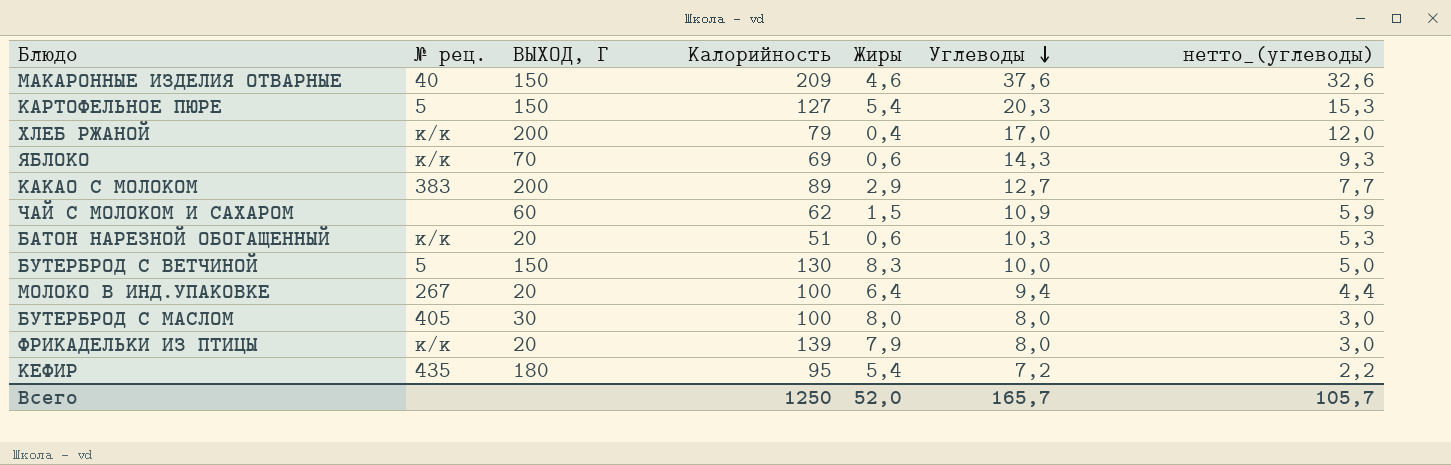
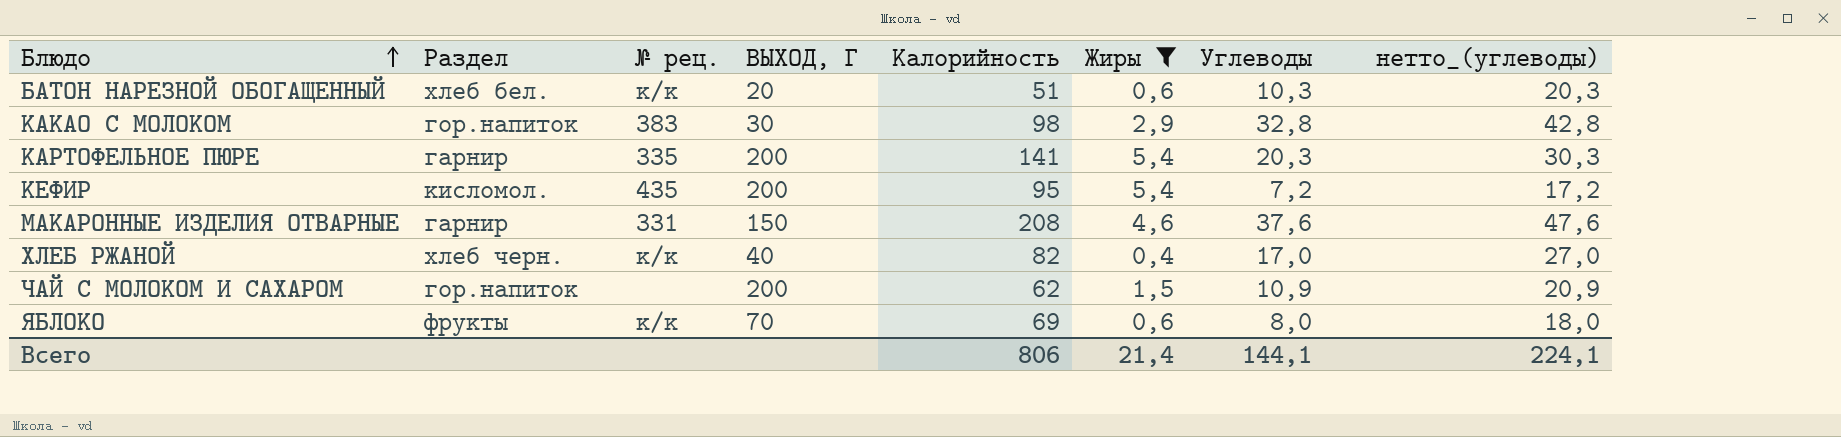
filter: none -> Жиры <= 5,4
row order: Углеводы descending -> Блюдо ascending
column Раздел | position: none -> 2
column нетто_(углеводы) | formula: [Углеводы] - 5 -> [Углеводы] + 10
КАКАО С МОЛОКОМ | ВЫХОД, Г: 200 -> 30
КАКАО С МОЛОКОМ | Калорийность: 89 -> 98
КАКАО С МОЛОКОМ | Углеводы: 12,7 -> 32,8
КАРТОФЕЛЬНОЕ ПЮРЕ | № рец.: 5 -> 335
КАРТОФЕЛЬНОЕ ПЮРЕ | ВЫХОД, Г: 150 -> 200
КАРТОФЕЛЬНОЕ ПЮРЕ | Калорийность: 127 -> 141
КЕФИР | ВЫХОД, Г: 180 -> 200
МАКАРОННЫЕ ИЗДЕЛИЯ ОТВАРНЫЕ | № рец.: 40 -> 331
МАКАРОННЫЕ ИЗДЕЛИЯ ОТВАРНЫЕ | Калорийность: 209 -> 208
ХЛЕБ РЖАНОЙ | ВЫХОД, Г: 200 -> 40
ХЛЕБ РЖАНОЙ | Калорийность: 79 -> 82
ЧАЙ С МОЛОКОМ И САХАРОМ | ВЫХОД, Г: 60 -> 200
ЯБЛОКО | Углеводы: 14,3 -> 8,0
Всего | Калорийность: 1250 -> 806
Всего | Жиры: 52,0 -> 21,4
Всего | Углеводы: 165,7 -> 144,1
Всего | нетто_(углеводы): 105,7 -> 224,1

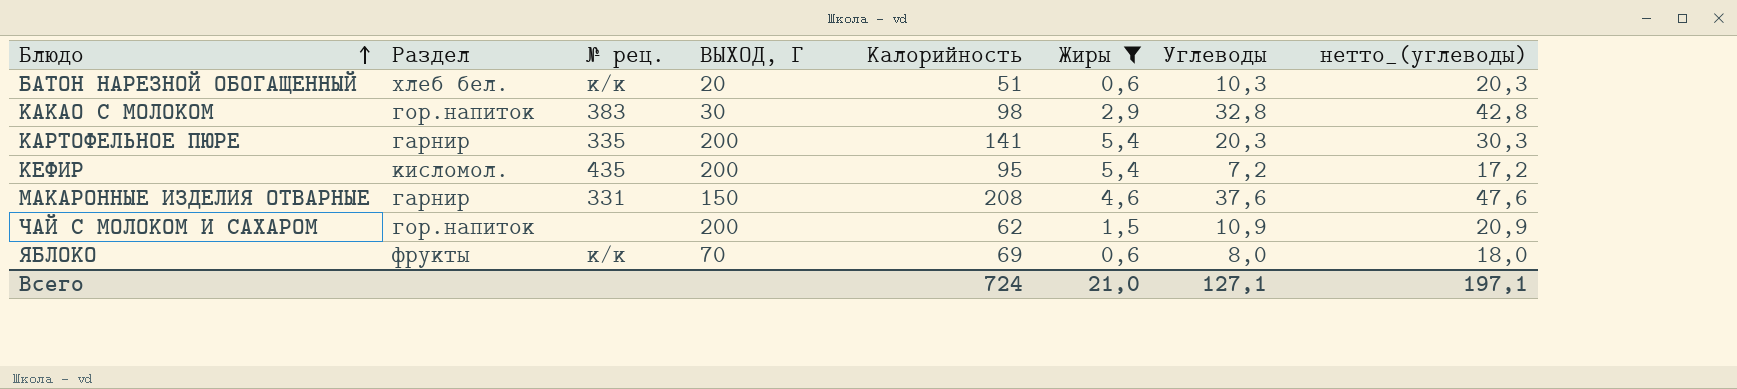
row ХЛЕБ РЖАНОЙ: хлеб черн. | к/к | 40 | 82 | 0,4 | 17,0 | 27,0 -> none
Всего | Калорийность: 806 -> 724
Всего | Жиры: 21,4 -> 21,0
Всего | Углеводы: 144,1 -> 127,1
Всего | нетто_(углеводы): 224,1 -> 197,1

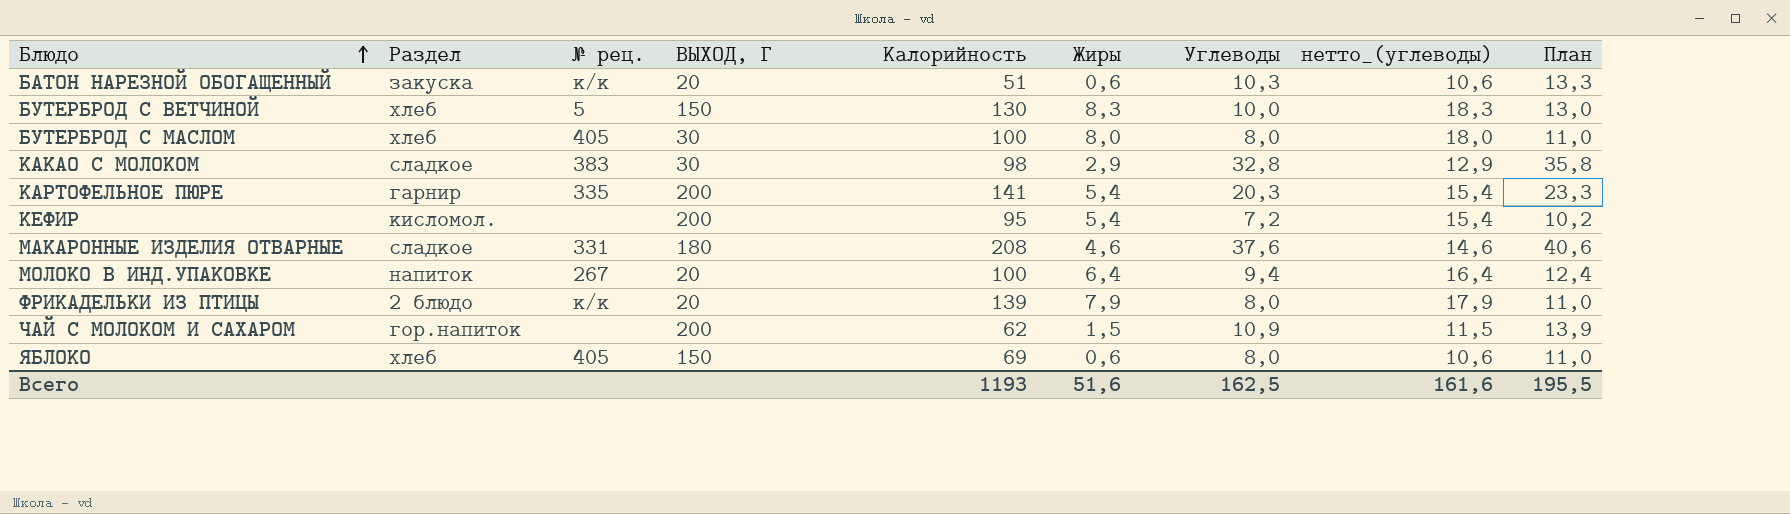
filter: Жиры <= 5,4 -> none
column нетто_(углеводы) | formula: [Углеводы] + 10 -> [Жиры] + 10
column План | formula: none -> [Углеводы] + 3
БАТОН НАРЕЗНОЙ ОБОГАЩЕННЫЙ | Раздел: хлеб бел. -> закуска
КАКАО С МОЛОКОМ | Раздел: гор.напиток -> сладкое
КЕФИР | № рец.: 435 -> none
МАКАРОННЫЕ ИЗДЕЛИЯ ОТВАРНЫЕ | Раздел: гарнир -> сладкое
МАКАРОННЫЕ ИЗДЕЛИЯ ОТВАРНЫЕ | ВЫХОД, Г: 150 -> 180
ЯБЛОКО | Раздел: фрукты -> хлеб
ЯБЛОКО | № рец.: к/к -> 405
ЯБЛОКО | ВЫХОД, Г: 70 -> 150
Всего | Калорийность: 724 -> 1193
Всего | Жиры: 21,0 -> 51,6
Всего | Углеводы: 127,1 -> 162,5
Всего | нетто_(углеводы): 197,1 -> 161,6

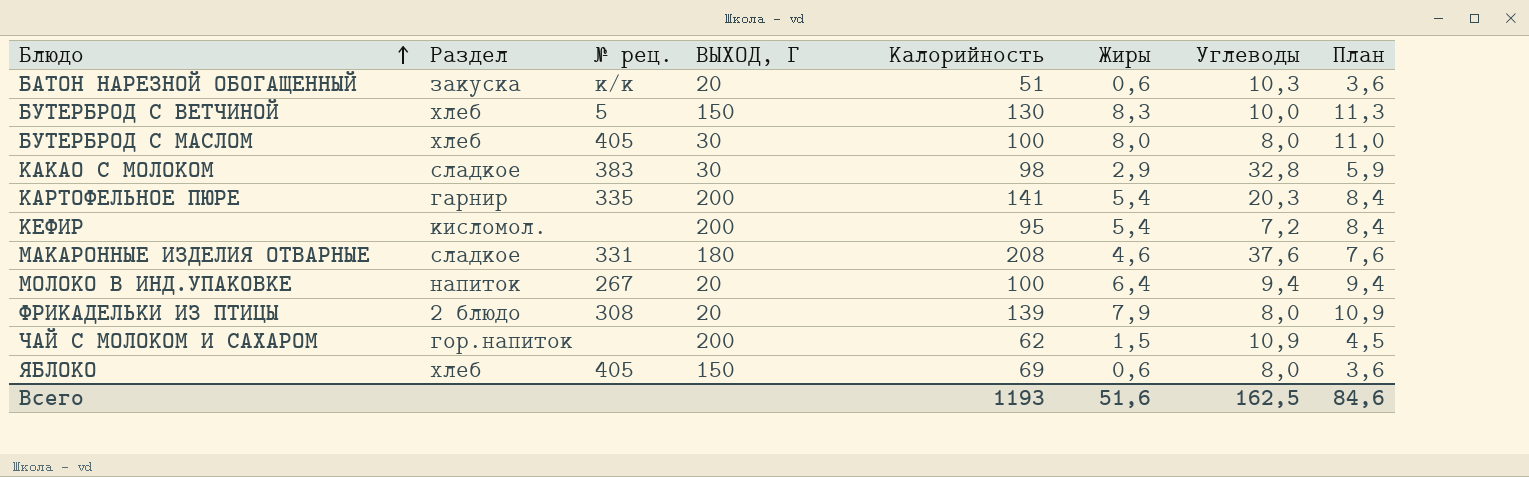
column нетто_(углеводы) | formula: [Жиры] + 10 -> none
column План | formula: [Углеводы] + 3 -> [Жиры] + 3
ФРИКАДЕЛЬКИ ИЗ ПТИЦЫ | № рец.: к/к -> 308
Всего | План: 195,5 -> 84,6

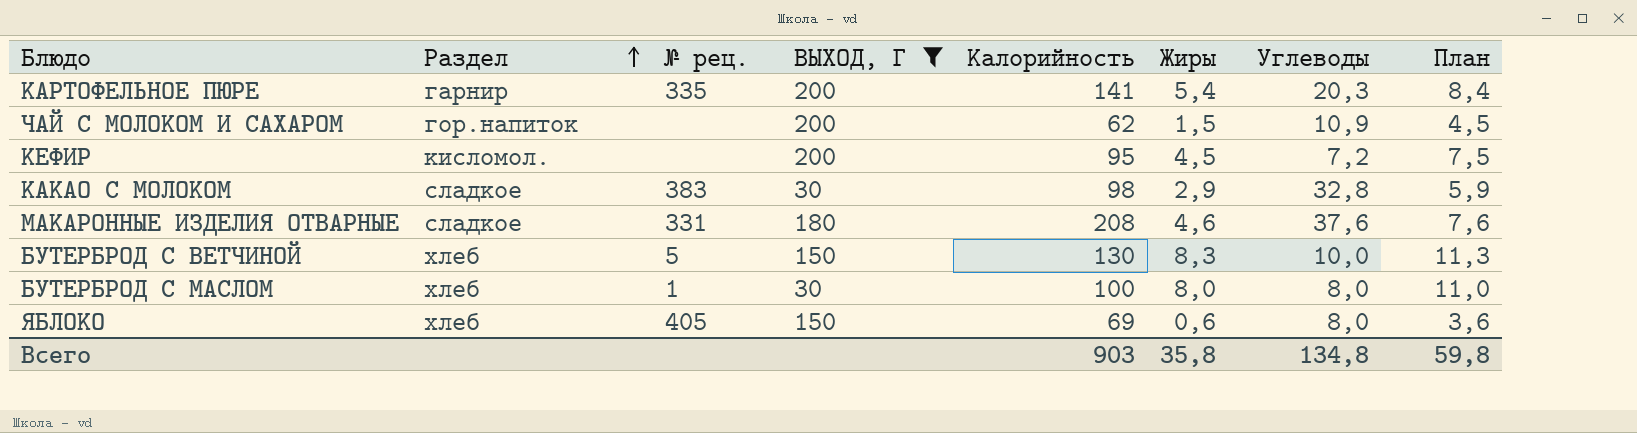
filter: none -> ВЫХОД, Г != 20
row order: Блюдо ascending -> Раздел ascending
КЕФИР | Жиры: 5,4 -> 4,5
КЕФИР | План: 8,4 -> 7,5
БУТЕРБРОД С МАСЛОМ | № рец.: 405 -> 1
Всего | Калорийность: 1193 -> 903
Всего | Жиры: 51,6 -> 35,8
Всего | Углеводы: 162,5 -> 134,8
Всего | План: 84,6 -> 59,8

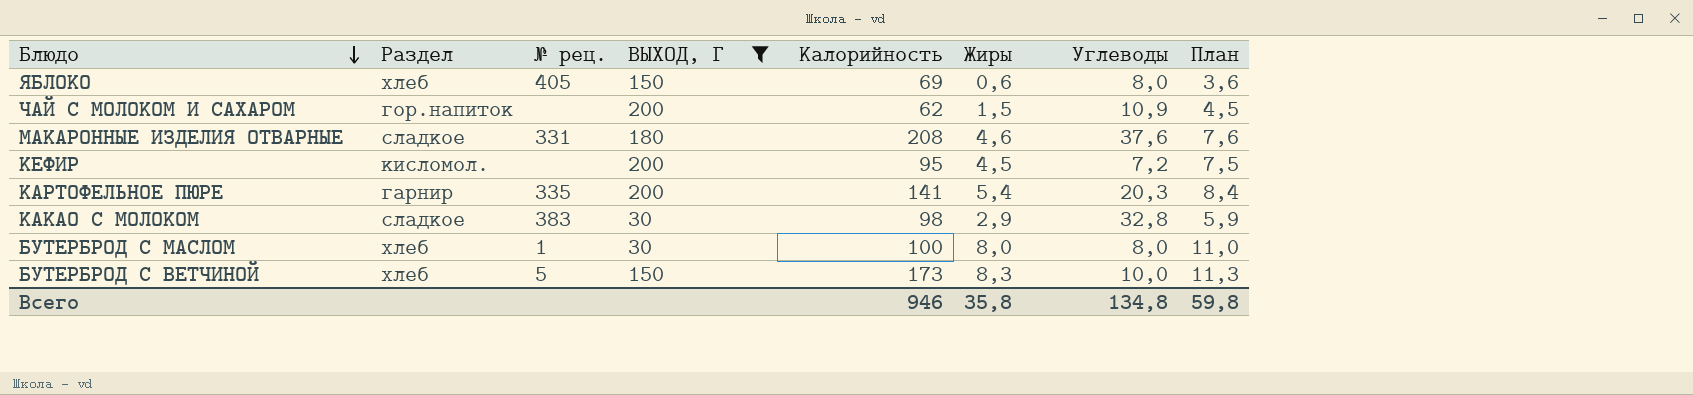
row order: Раздел ascending -> Блюдо descending
БУТЕРБРОД С ВЕТЧИНОЙ | Калорийность: 130 -> 173
Всего | Калорийность: 903 -> 946

